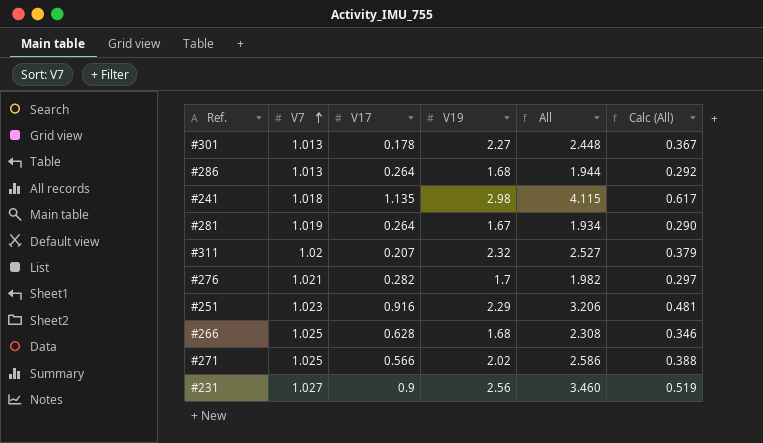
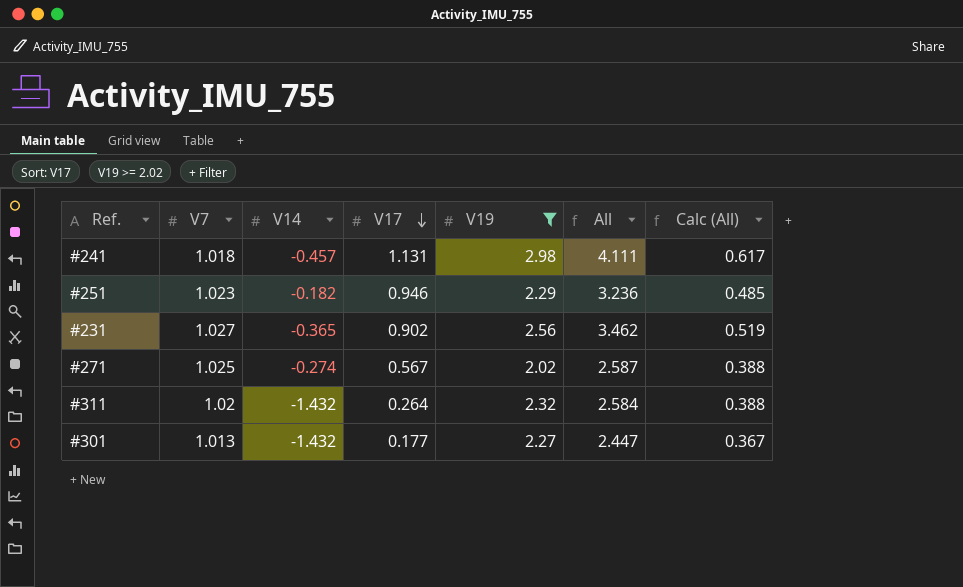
filter: none -> V19 >= 2.02
row order: V7 ascending -> V17 descending
column V14 | position: none -> 3
#241 | V17: 1.135 -> 1.131
#241 | All: 4.115 -> 4.111
#251 | V17: 0.916 -> 0.946
#251 | All: 3.206 -> 3.236
#251 | Calc (All): 0.481 -> 0.485
#231 | V17: 0.9 -> 0.902
#231 | All: 3.460 -> 3.462
#271 | V17: 0.566 -> 0.567
#271 | All: 2.586 -> 2.587
#311 | V17: 0.207 -> 0.264
#311 | All: 2.527 -> 2.584
#311 | Calc (All): 0.379 -> 0.388
#301 | V17: 0.178 -> 0.177
#301 | All: 2.448 -> 2.447

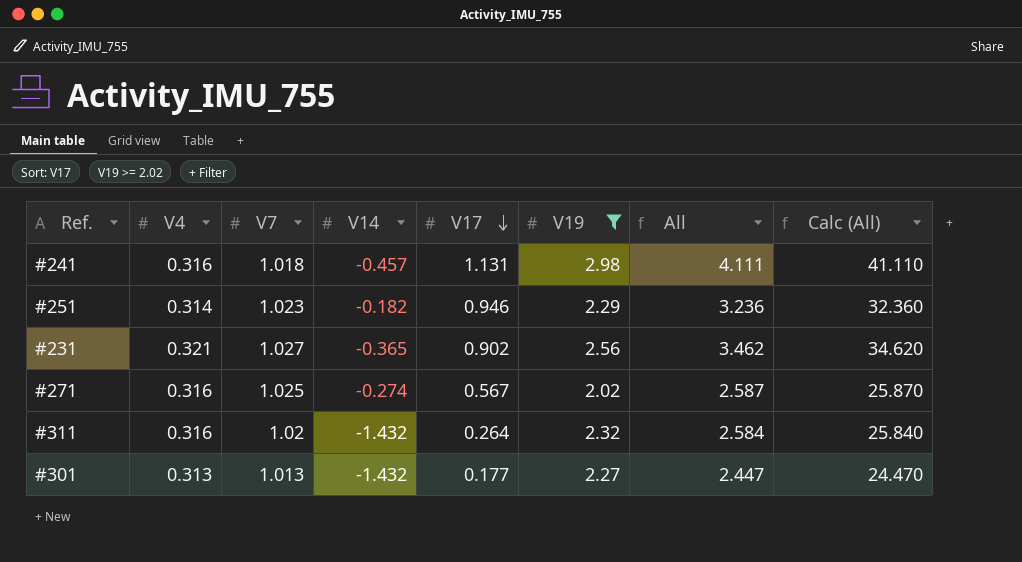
column V4 | position: none -> 2
column Calc (All) | formula: [All] * 0.15 -> [All] * 10

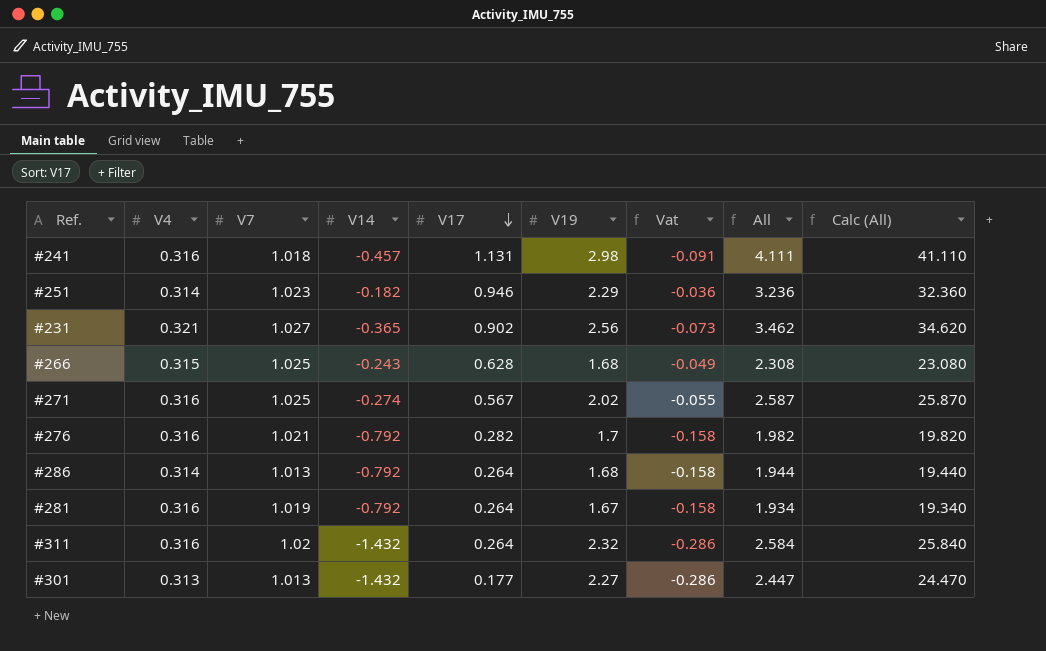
filter: V19 >= 2.02 -> none
column Vat | formula: none -> [V14] * 0.2

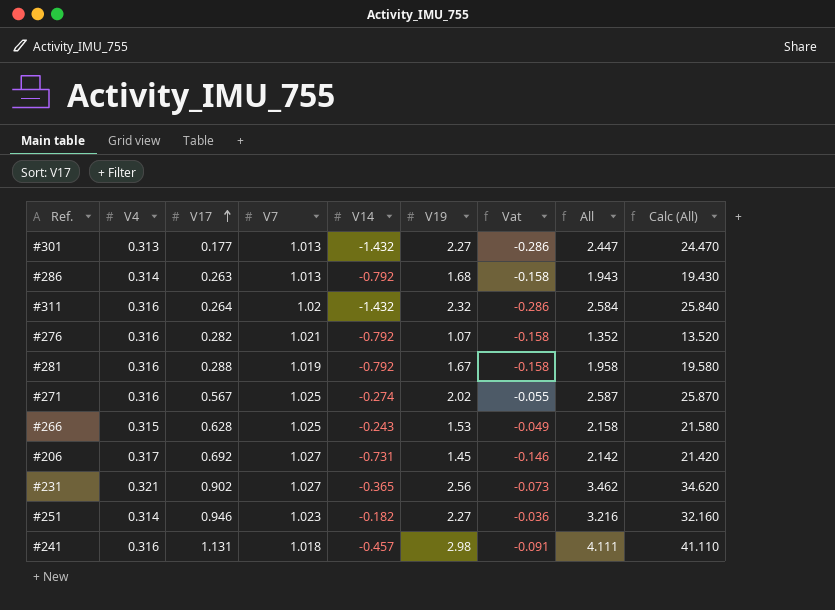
row order: V17 descending -> V17 ascending
column V17 | position: 5 -> 3
#286 | V17: 0.264 -> 0.263
#286 | All: 1.944 -> 1.943
#286 | Calc (All): 19.440 -> 19.430
#276 | V19: 1.7 -> 1.07
#276 | All: 1.982 -> 1.352
#276 | Calc (All): 19.820 -> 13.520
#281 | V17: 0.264 -> 0.288
#281 | All: 1.934 -> 1.958
#281 | Calc (All): 19.340 -> 19.580
#266 | V19: 1.68 -> 1.53
#266 | All: 2.308 -> 2.158
#266 | Calc (All): 23.080 -> 21.580
row #206: none -> 0.317 | 0.692 | 1.027 | -0.731 | 1.45 | -0.146 | 2.142 | 21.420
#251 | V19: 2.29 -> 2.27
#251 | All: 3.236 -> 3.216
#251 | Calc (All): 32.360 -> 32.160

